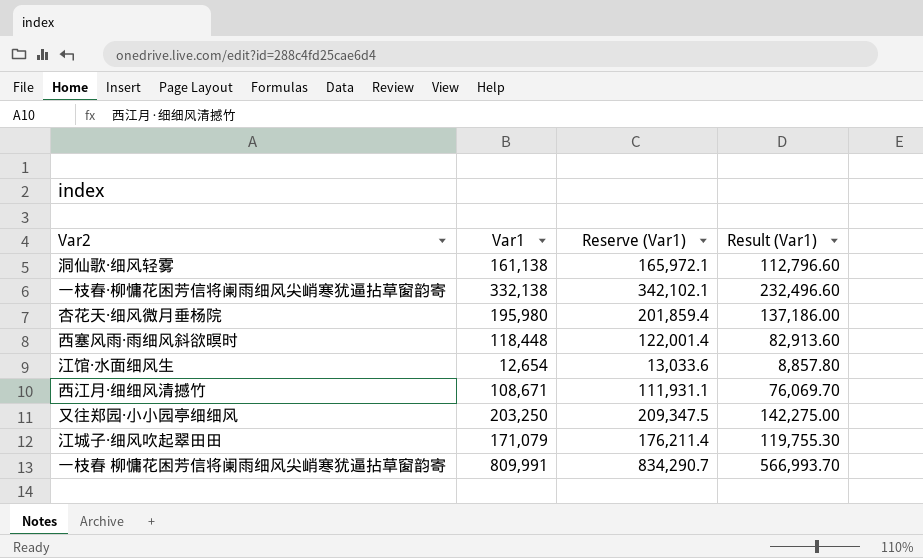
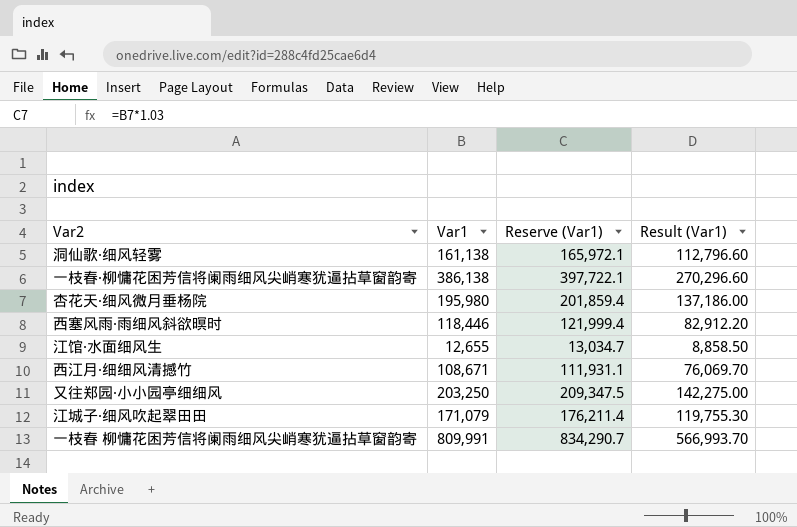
一枝春·柳慵花困芳信将阑雨细风尖峭寒犹逼拈草窗韵寄 | Var1: 332,138 -> 386,138
一枝春·柳慵花困芳信将阑雨细风尖峭寒犹逼拈草窗韵寄 | Reserve (Var1): 342,102.1 -> 397,722.1
一枝春·柳慵花困芳信将阑雨细风尖峭寒犹逼拈草窗韵寄 | Result (Var1): 232,496.60 -> 270,296.60
西塞风雨·雨细风斜欲暝时 | Var1: 118,448 -> 118,446
西塞风雨·雨细风斜欲暝时 | Reserve (Var1): 122,001.4 -> 121,999.4
西塞风雨·雨细风斜欲暝时 | Result (Var1): 82,913.60 -> 82,912.20
江馆·水面细风生 | Var1: 12,654 -> 12,655
江馆·水面细风生 | Reserve (Var1): 13,033.6 -> 13,034.7
江馆·水面细风生 | Result (Var1): 8,857.80 -> 8,858.50

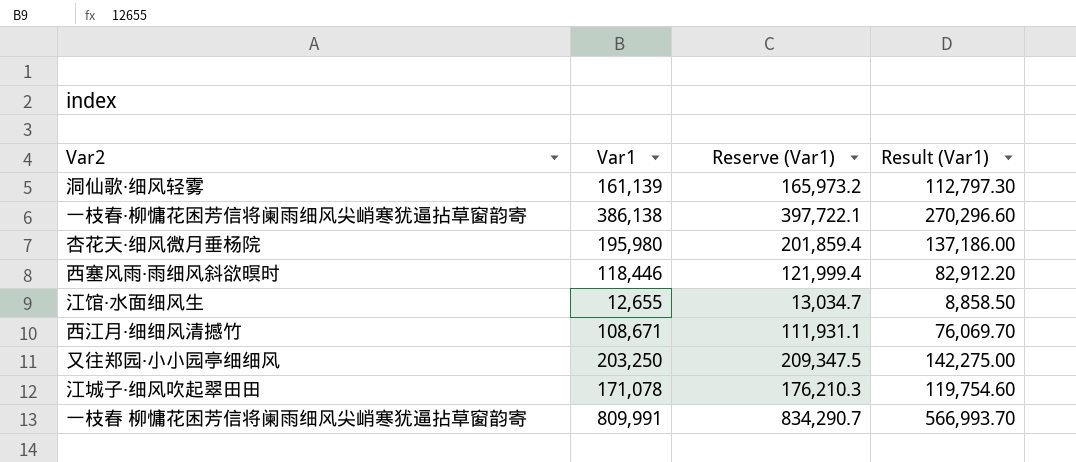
洞仙歌·细风轻雾 | Var1: 161,138 -> 161,139
洞仙歌·细风轻雾 | Reserve (Var1): 165,972.1 -> 165,973.2
洞仙歌·细风轻雾 | Result (Var1): 112,796.60 -> 112,797.30
江城子·细风吹起翠田田 | Var1: 171,079 -> 171,078
江城子·细风吹起翠田田 | Reserve (Var1): 176,211.4 -> 176,210.3
江城子·细风吹起翠田田 | Result (Var1): 119,755.30 -> 119,754.60

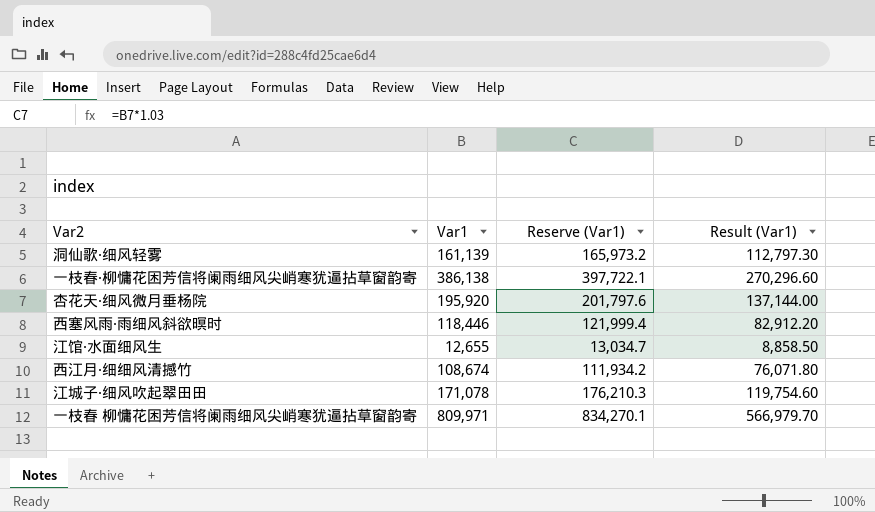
row 又往郑园·小小园亭细细风: 203,250 | 209,347.5 | 142,275.00 -> none
杏花天·细风微月垂杨院 | Var1: 195,980 -> 195,920
杏花天·细风微月垂杨院 | Reserve (Var1): 201,859.4 -> 201,797.6
杏花天·细风微月垂杨院 | Result (Var1): 137,186.00 -> 137,144.00
西江月·细细风清撼竹 | Var1: 108,671 -> 108,674
西江月·细细风清撼竹 | Reserve (Var1): 111,931.1 -> 111,934.2
西江月·细细风清撼竹 | Result (Var1): 76,069.70 -> 76,071.80
一枝春 柳慵花困芳信将阑雨细风尖峭寒犹逼拈草窗韵寄 | Var1: 809,991 -> 809,971
一枝春 柳慵花困芳信将阑雨细风尖峭寒犹逼拈草窗韵寄 | Reserve (Var1): 834,290.7 -> 834,270.1
一枝春 柳慵花困芳信将阑雨细风尖峭寒犹逼拈草窗韵寄 | Result (Var1): 566,993.70 -> 566,979.70

